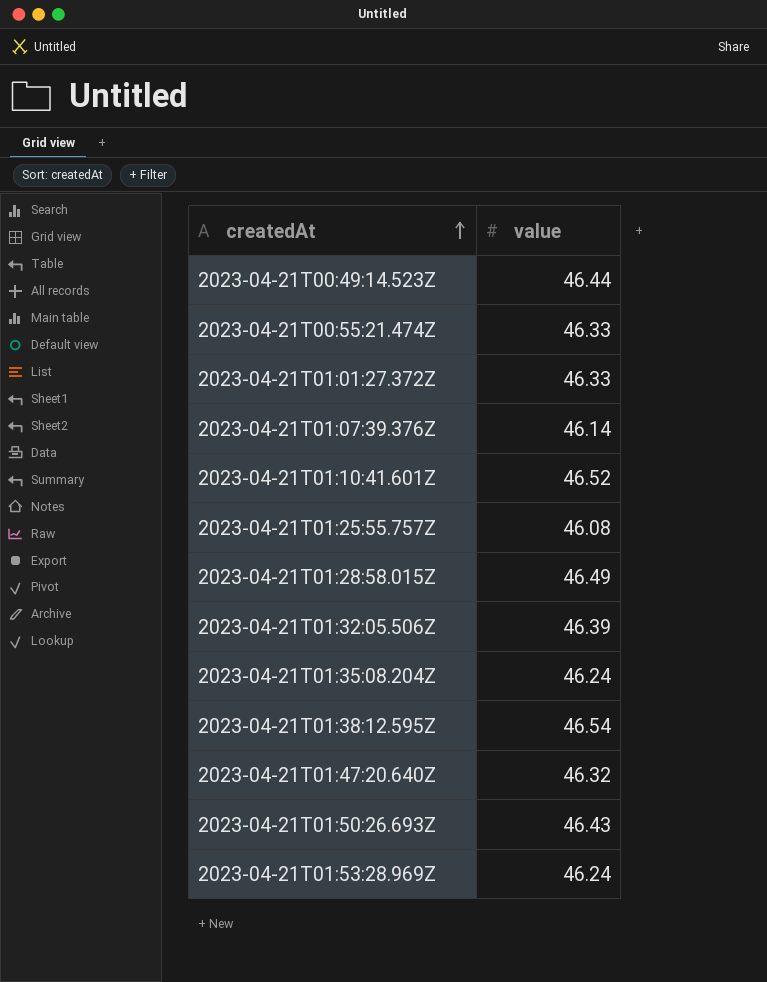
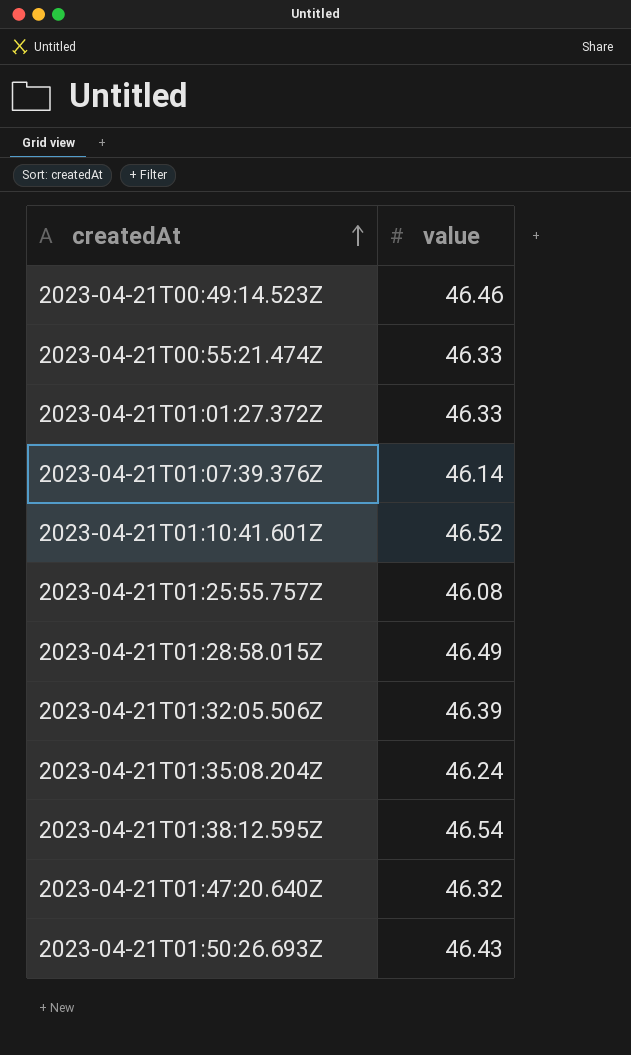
row 2023-04-21T01:53:28.969Z: 46.24 -> none
2023-04-21T00:49:14.523Z | value: 46.44 -> 46.46

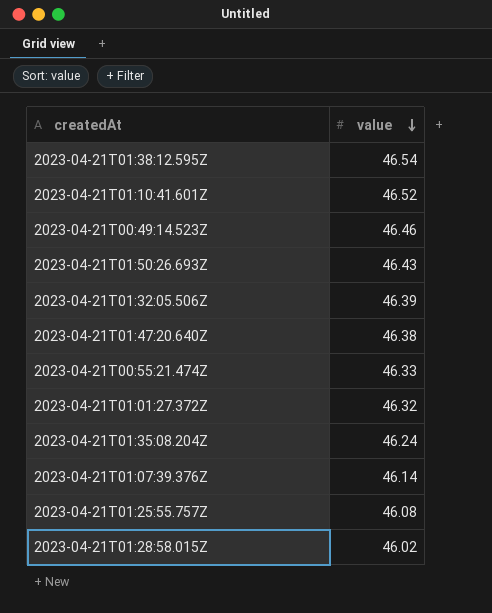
row order: createdAt ascending -> value descending
2023-04-21T01:47:20.640Z | value: 46.32 -> 46.38
2023-04-21T01:01:27.372Z | value: 46.33 -> 46.32
2023-04-21T01:28:58.015Z | value: 46.49 -> 46.02

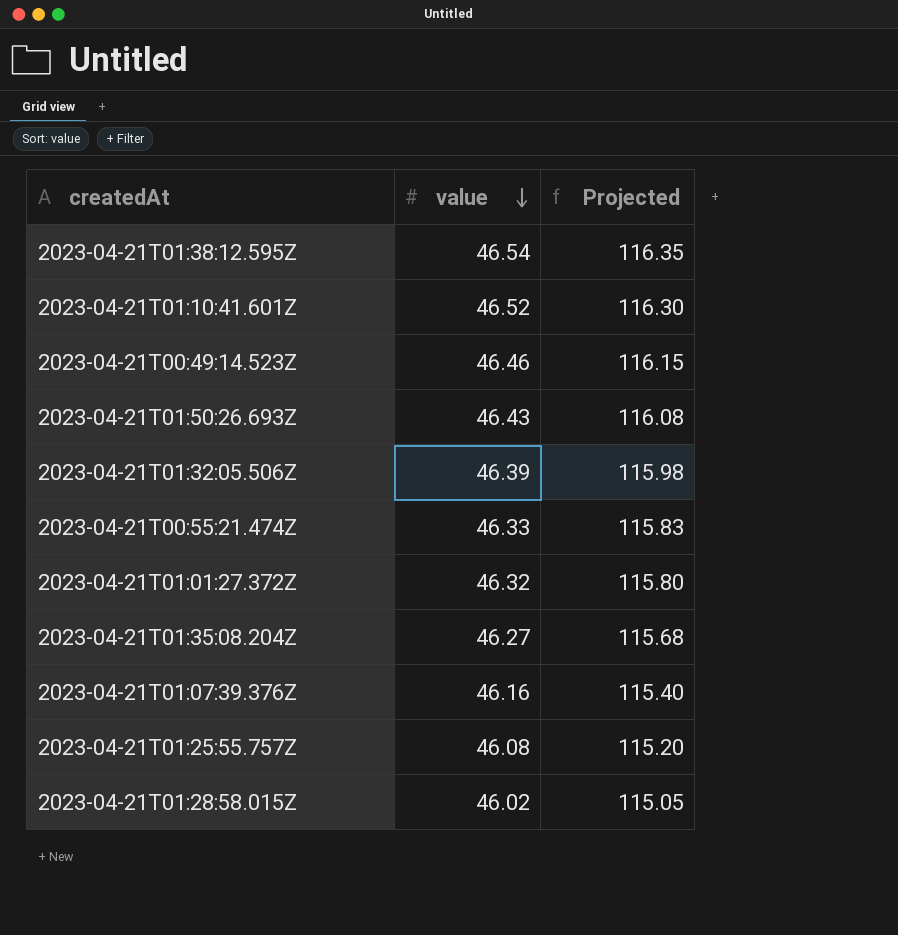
column Projected | formula: none -> [value] * 2.5
row 2023-04-21T01:47:20.640Z: 46.38 -> none
2023-04-21T01:35:08.204Z | value: 46.24 -> 46.27
2023-04-21T01:07:39.376Z | value: 46.14 -> 46.16

